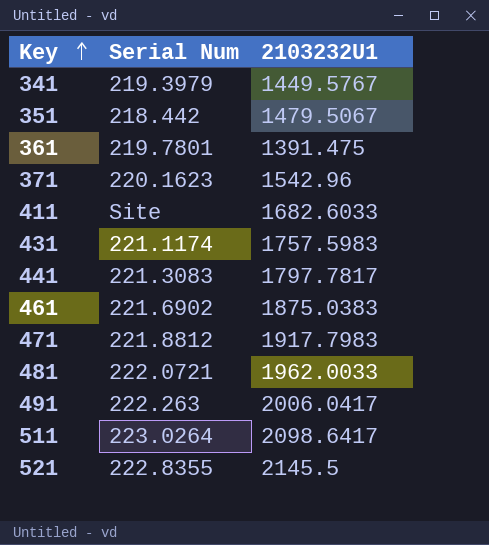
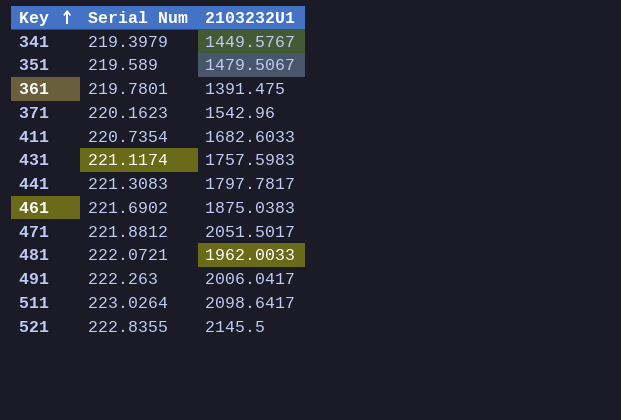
351 | Serial Num: 218.442 -> 219.589
411 | Serial Num: Site -> 220.7354
471 | 2103232U1: 1917.7983 -> 2051.5017

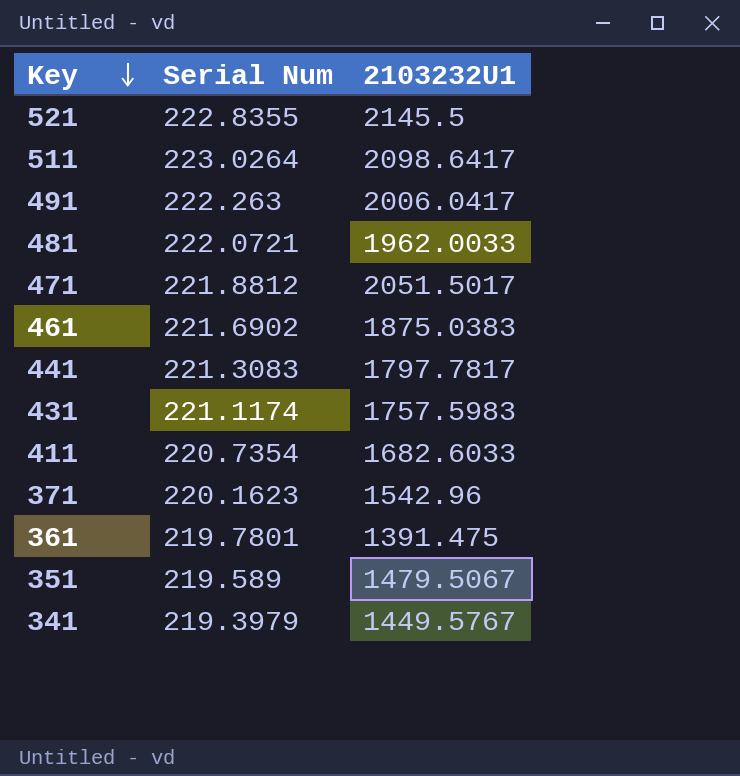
row order: Key ascending -> Key descending

